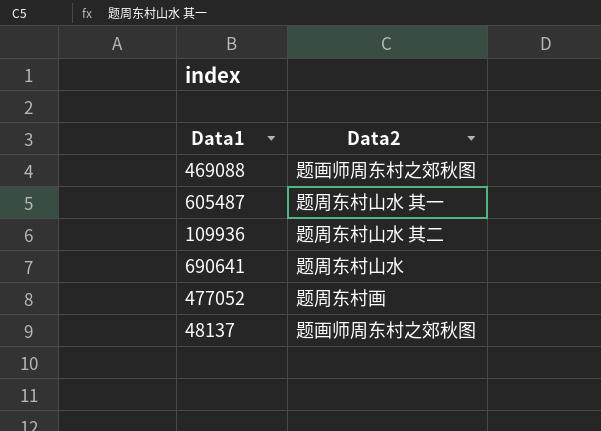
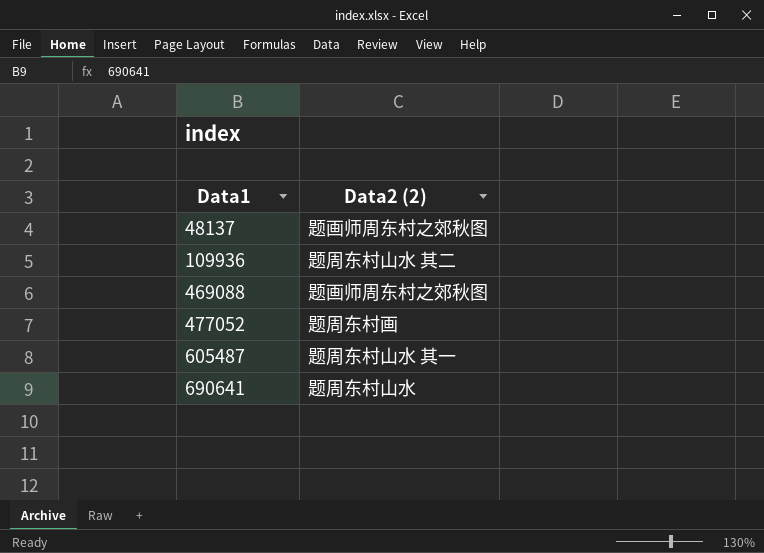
row order: none -> Data1 ascending
column name: Data2 -> Data2 (2)

